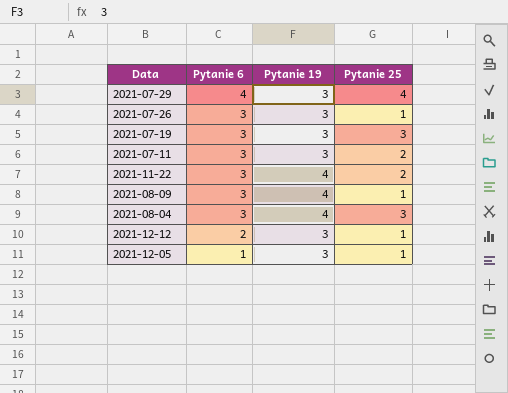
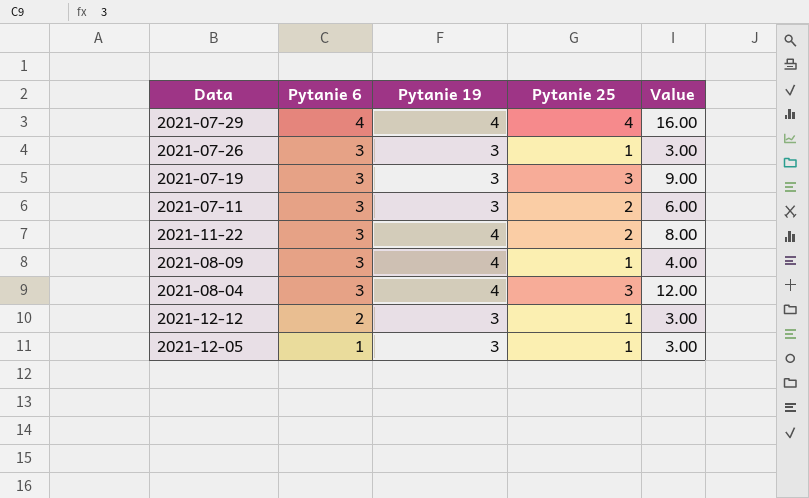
column Value | formula: none -> [Pytanie 19] * [Pytanie 25]
2021-07-29 | Pytanie 19: 3 -> 4

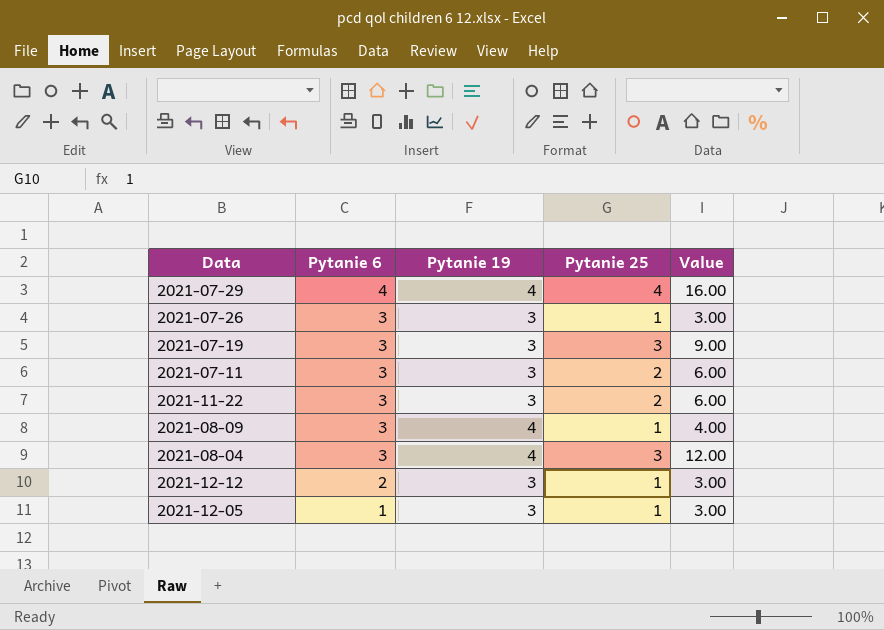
2021-11-22 | Pytanie 19: 4 -> 3
2021-11-22 | Value: 8.00 -> 6.00

